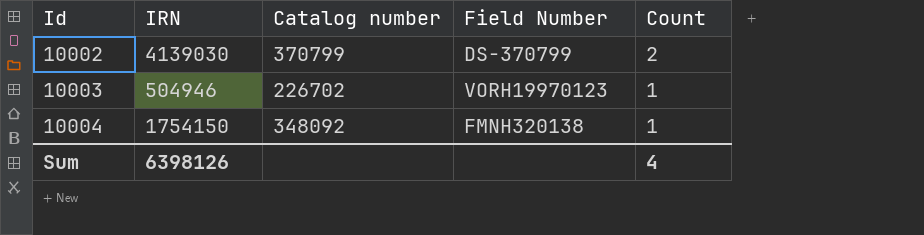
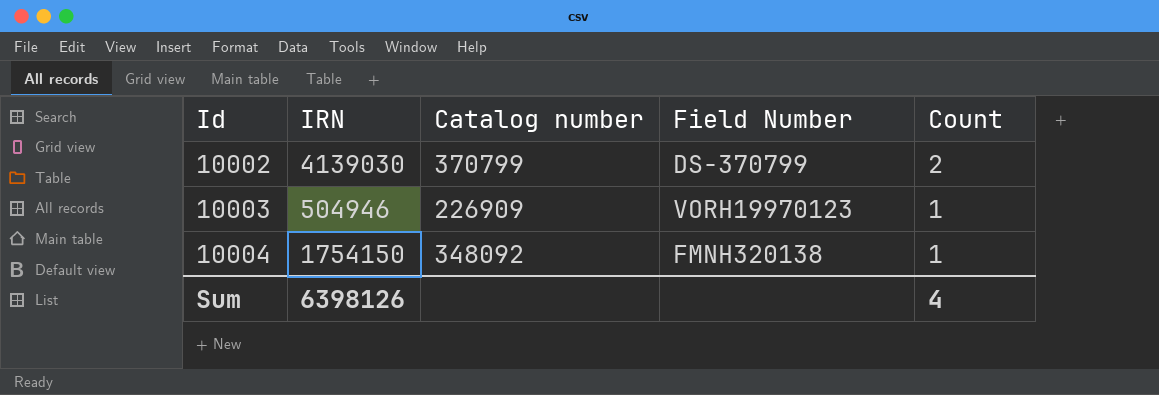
10003 | Catalog number: 226702 -> 226909

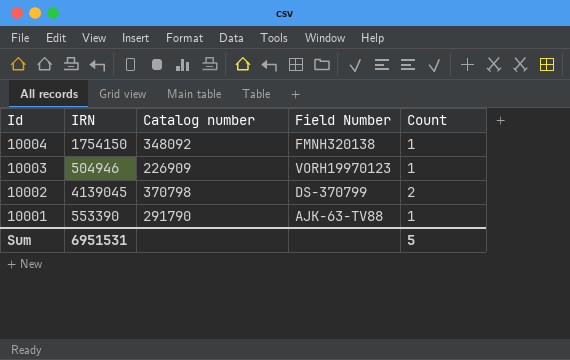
row order: Id ascending -> Id descending
10002 | IRN: 4139030 -> 4139045
10002 | Catalog number: 370799 -> 370798
row 10001: none -> 553390 | 291790 | AJK-63-TV88 | 1
Sum | IRN: 6398126 -> 6951531
Sum | Count: 4 -> 5

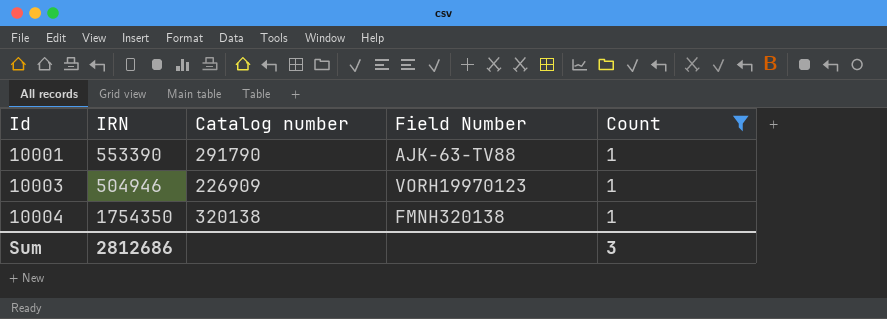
filter: none -> Count = 1
row order: Id descending -> Id ascending
10004 | IRN: 1754150 -> 1754350
10004 | Catalog number: 348092 -> 320138
Sum | IRN: 6951531 -> 2812686
Sum | Count: 5 -> 3

